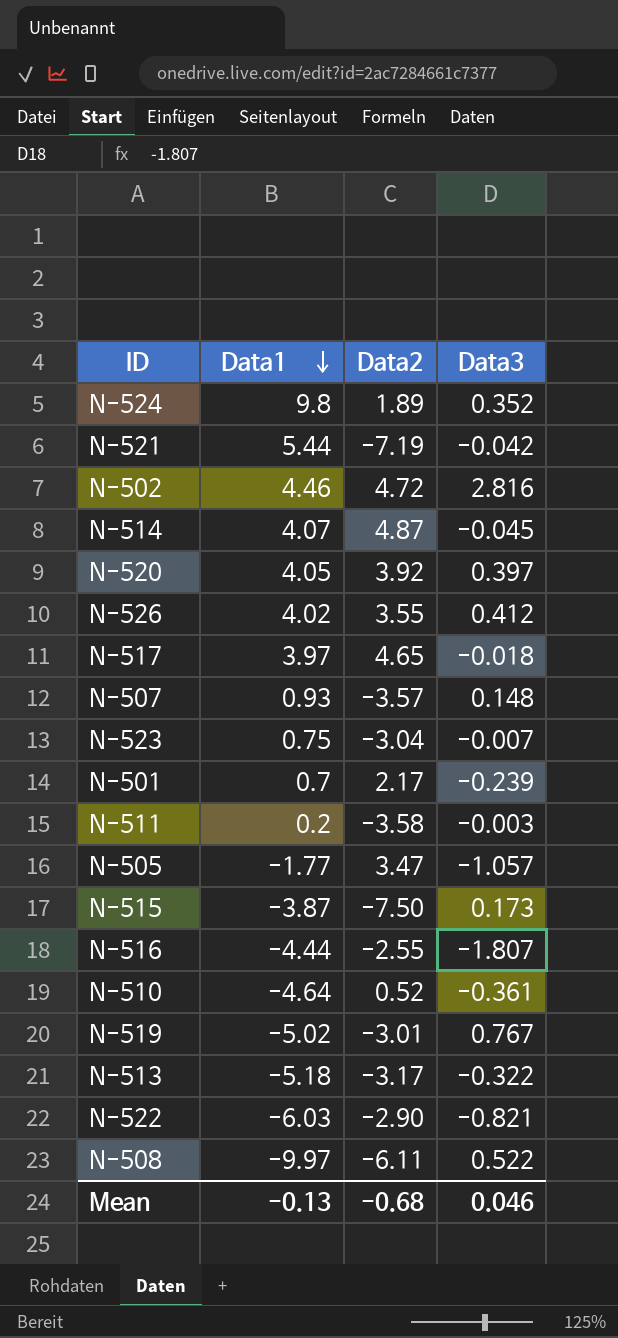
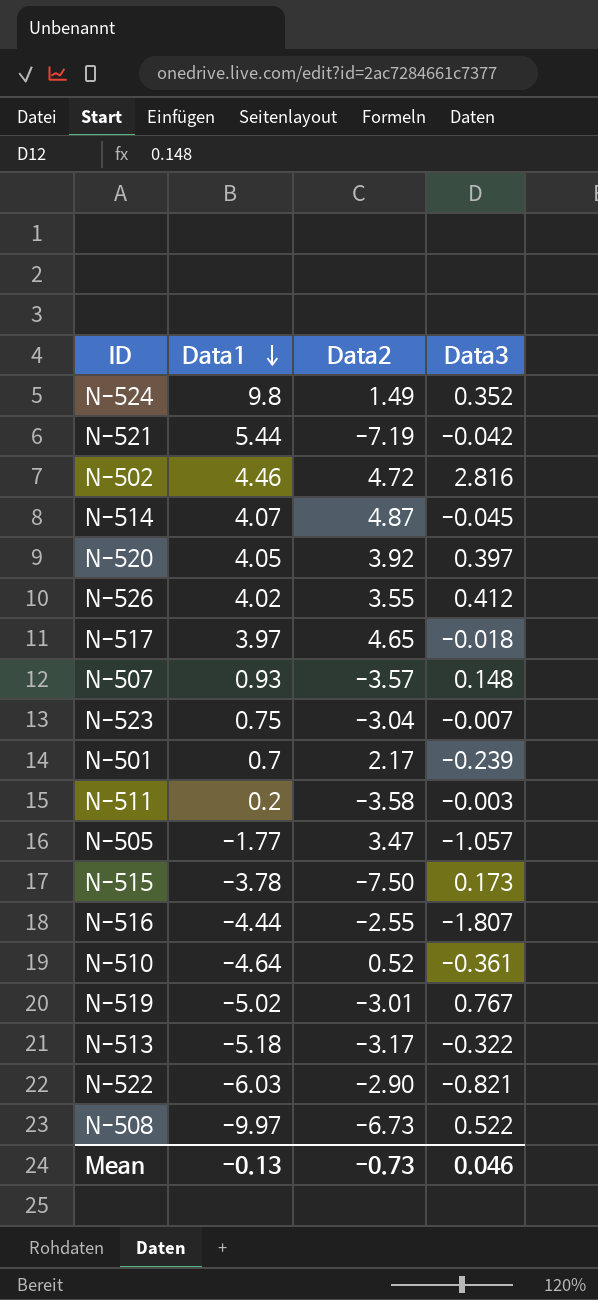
N-524 | Data2: 1.89 -> 1.49
N-515 | Data1: -3.87 -> -3.78
N-508 | Data2: -6.11 -> -6.73
Mean | Data2: -0.68 -> -0.73

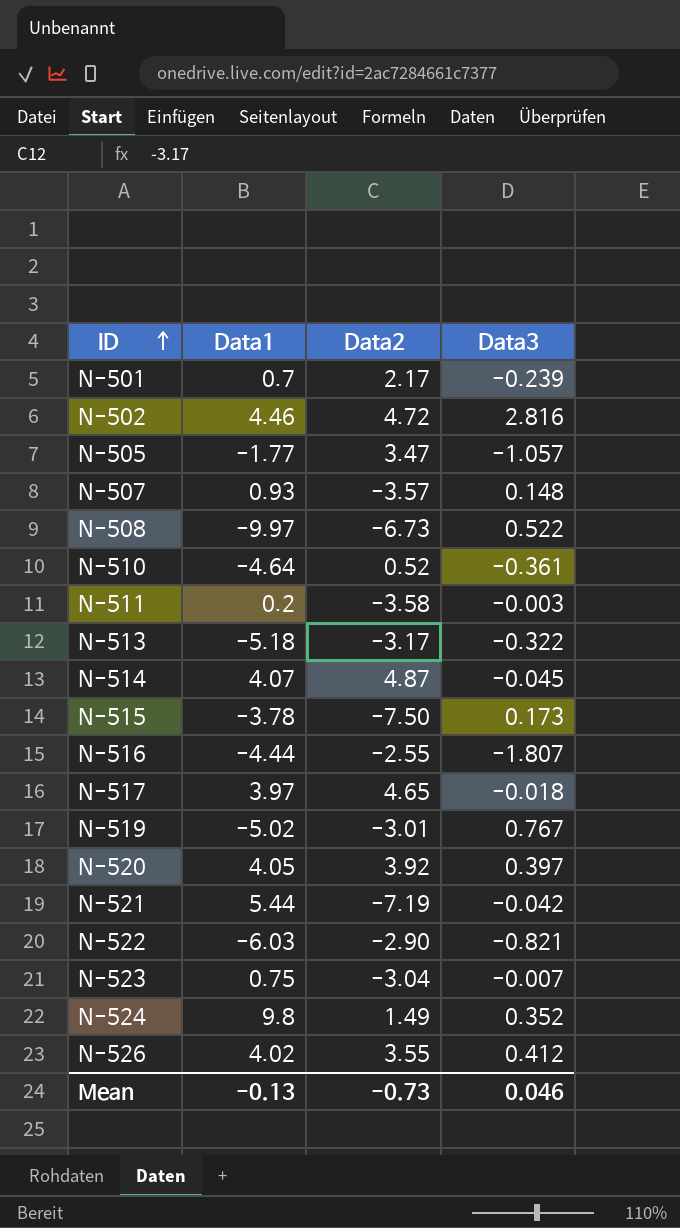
row order: Data1 descending -> ID ascending

